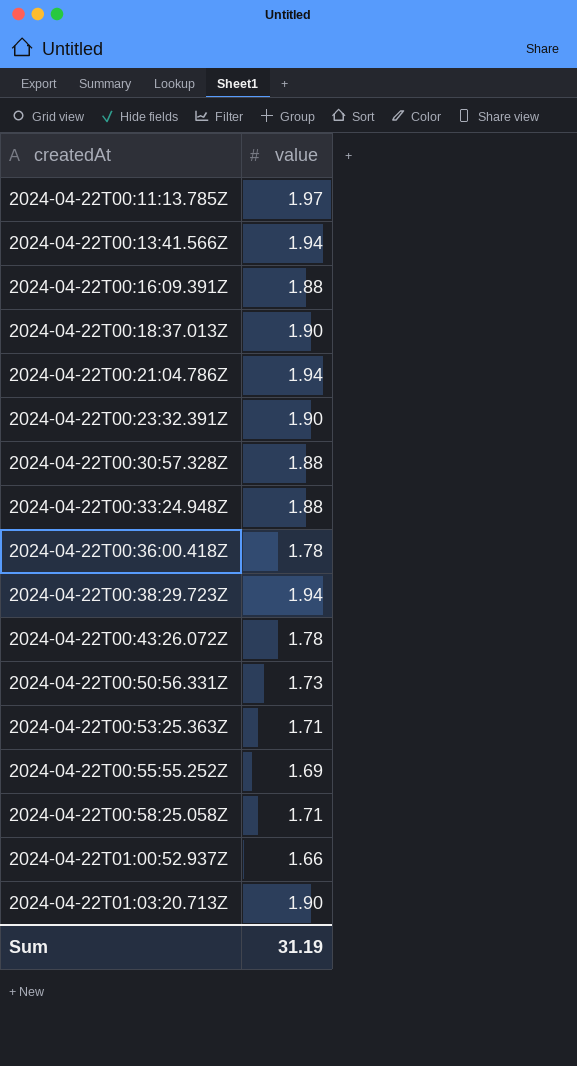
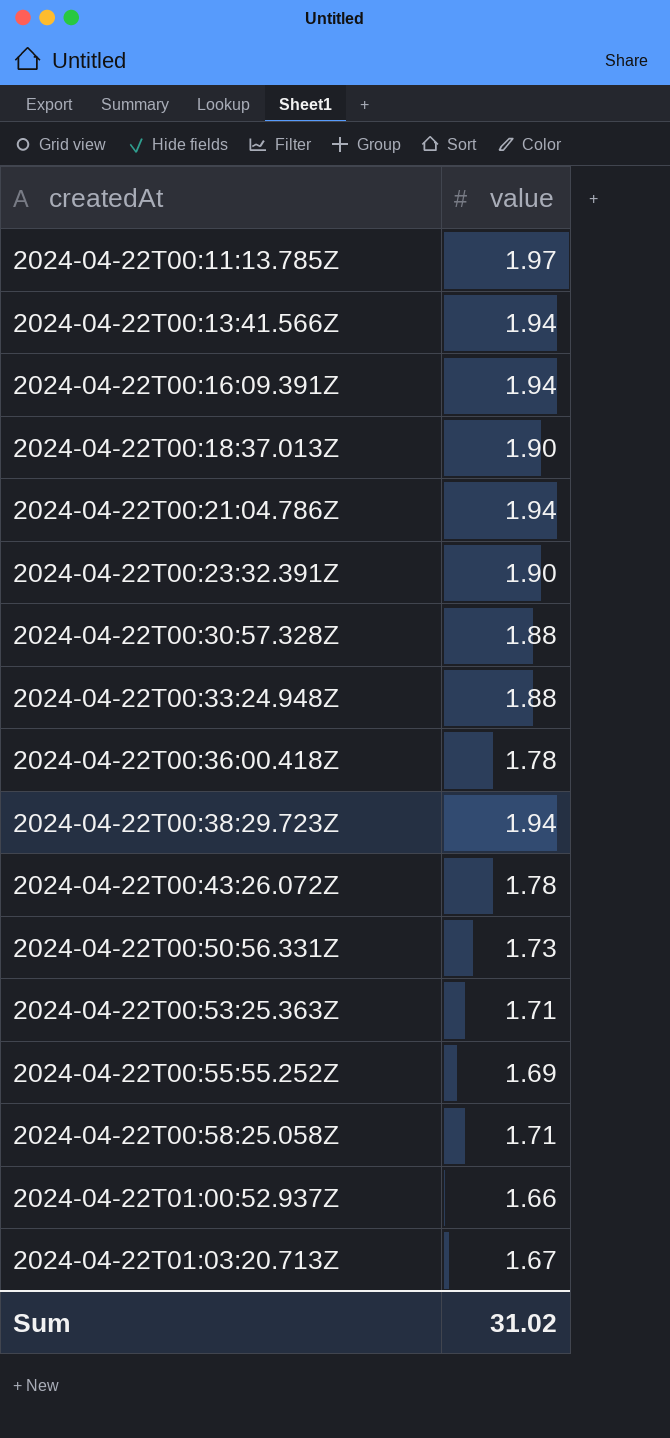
2024-04-22T00:16:09.391Z | value: 1.88 -> 1.94
2024-04-22T01:03:20.713Z | value: 1.90 -> 1.67
Sum | value: 31.19 -> 31.02

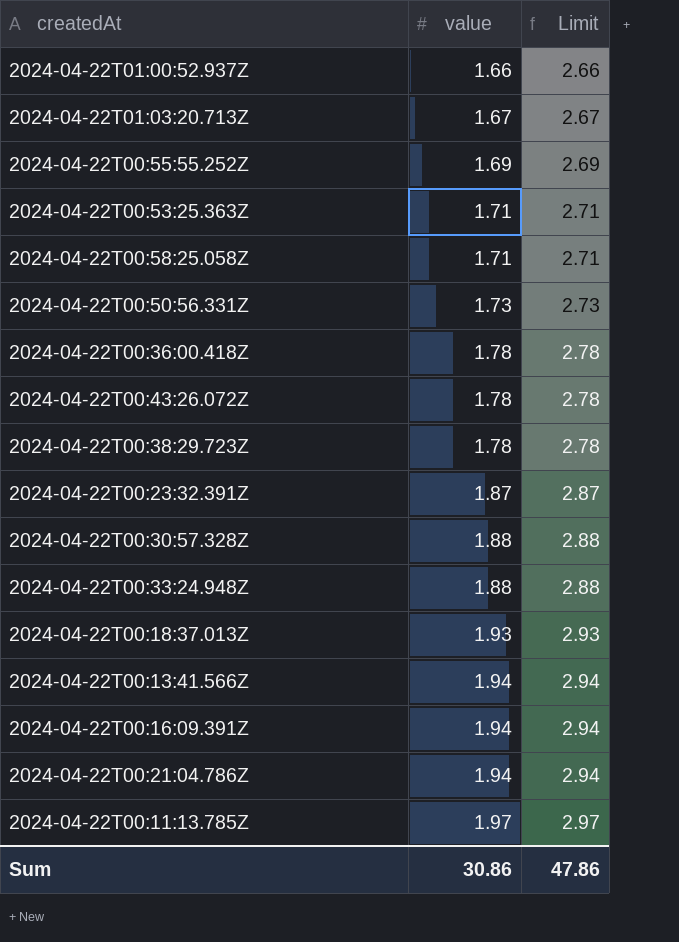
row order: createdAt ascending -> value ascending
column Limit | formula: none -> [value] + 1
2024-04-22T00:38:29.723Z | value: 1.94 -> 1.78
2024-04-22T00:23:32.391Z | value: 1.90 -> 1.87
2024-04-22T00:18:37.013Z | value: 1.90 -> 1.93
Sum | value: 31.02 -> 30.86

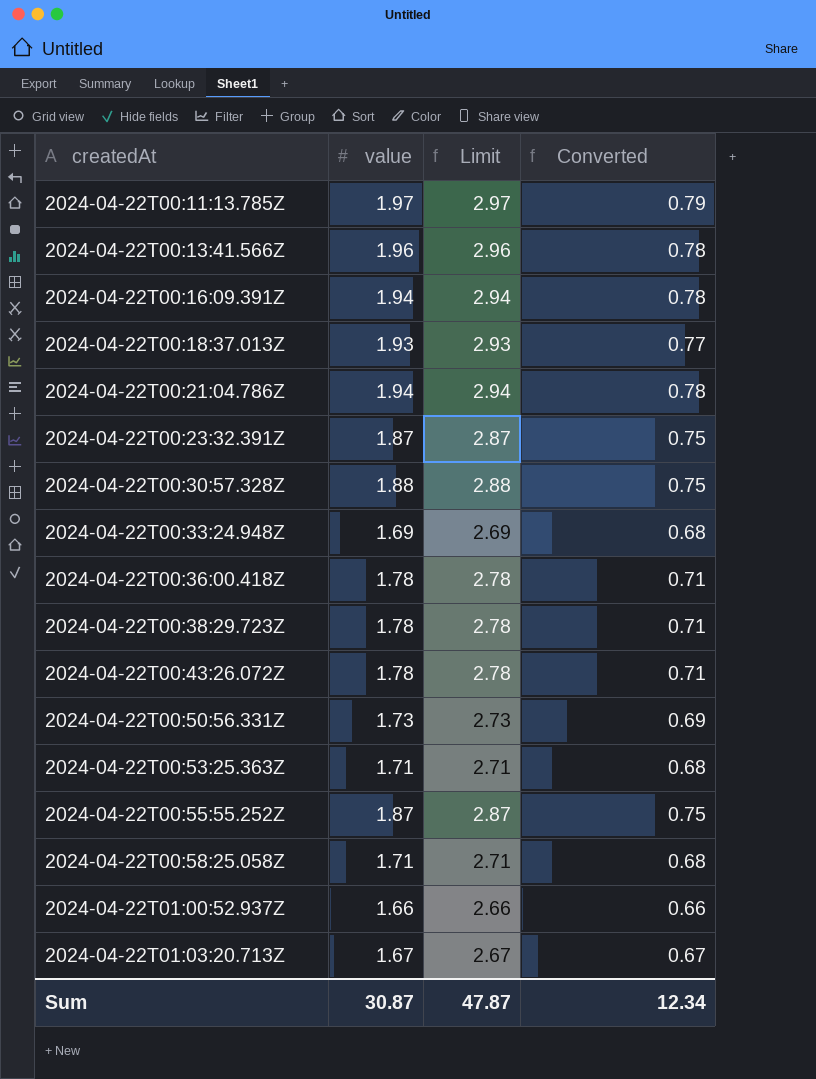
row order: value ascending -> createdAt ascending
column Converted | formula: none -> [value] * 0.4
2024-04-22T00:13:41.566Z | value: 1.94 -> 1.96
2024-04-22T00:13:41.566Z | Limit: 2.94 -> 2.96
2024-04-22T00:33:24.948Z | value: 1.88 -> 1.69
2024-04-22T00:33:24.948Z | Limit: 2.88 -> 2.69
2024-04-22T00:55:55.252Z | value: 1.69 -> 1.87
2024-04-22T00:55:55.252Z | Limit: 2.69 -> 2.87
Sum | value: 30.86 -> 30.87
Sum | Limit: 47.86 -> 47.87

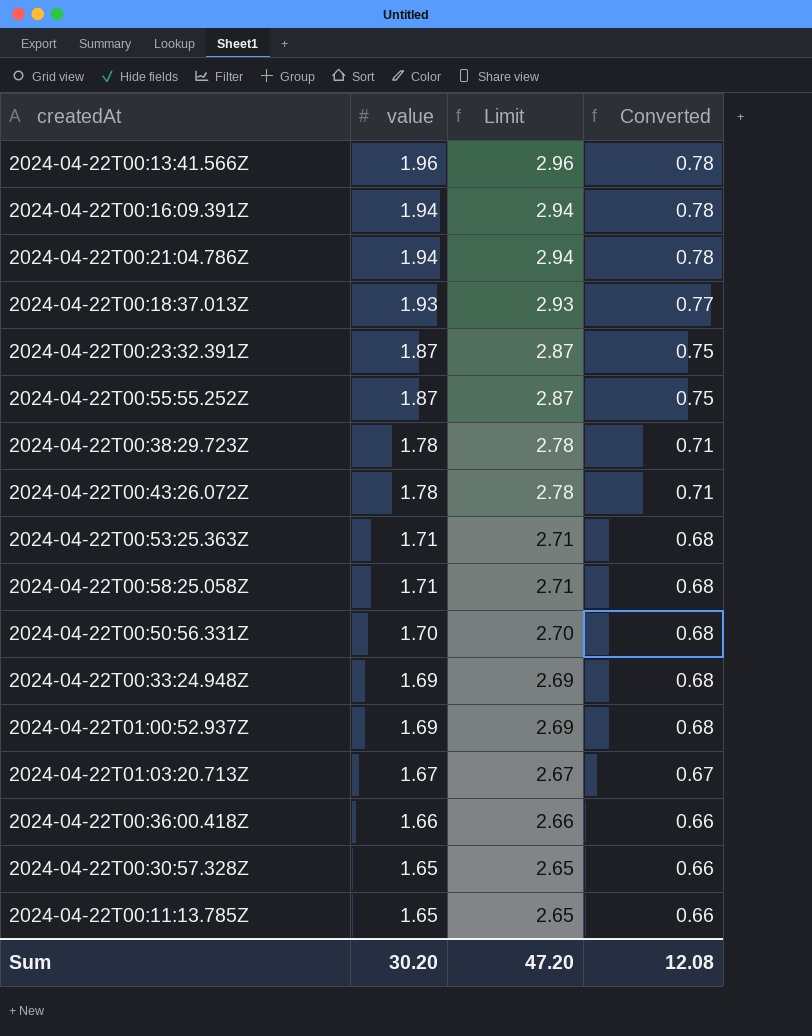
row order: createdAt ascending -> value descending
2024-04-22T00:50:56.331Z | value: 1.73 -> 1.70
2024-04-22T00:50:56.331Z | Limit: 2.73 -> 2.70
2024-04-22T00:50:56.331Z | Converted: 0.69 -> 0.68
2024-04-22T01:00:52.937Z | value: 1.66 -> 1.69
2024-04-22T01:00:52.937Z | Limit: 2.66 -> 2.69
2024-04-22T01:00:52.937Z | Converted: 0.66 -> 0.68
2024-04-22T00:36:00.418Z | value: 1.78 -> 1.66
2024-04-22T00:36:00.418Z | Limit: 2.78 -> 2.66
2024-04-22T00:36:00.418Z | Converted: 0.71 -> 0.66
2024-04-22T00:30:57.328Z | value: 1.88 -> 1.65
2024-04-22T00:30:57.328Z | Limit: 2.88 -> 2.65
2024-04-22T00:30:57.328Z | Converted: 0.75 -> 0.66
2024-04-22T00:11:13.785Z | value: 1.97 -> 1.65
2024-04-22T00:11:13.785Z | Limit: 2.97 -> 2.65
2024-04-22T00:11:13.785Z | Converted: 0.79 -> 0.66
Sum | value: 30.87 -> 30.20
Sum | Limit: 47.87 -> 47.20
Sum | Converted: 12.34 -> 12.08

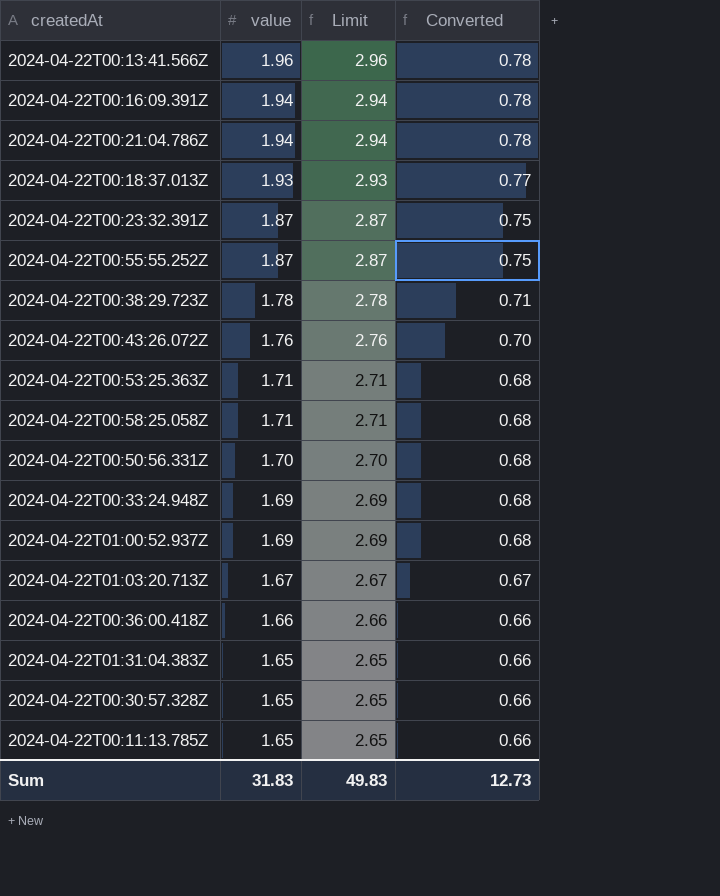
2024-04-22T00:43:26.072Z | value: 1.78 -> 1.76
2024-04-22T00:43:26.072Z | Limit: 2.78 -> 2.76
2024-04-22T00:43:26.072Z | Converted: 0.71 -> 0.70
row 2024-04-22T01:31:04.383Z: none -> 1.65 | 2.65 | 0.66
Sum | value: 30.20 -> 31.83
Sum | Limit: 47.20 -> 49.83
Sum | Converted: 12.08 -> 12.73

